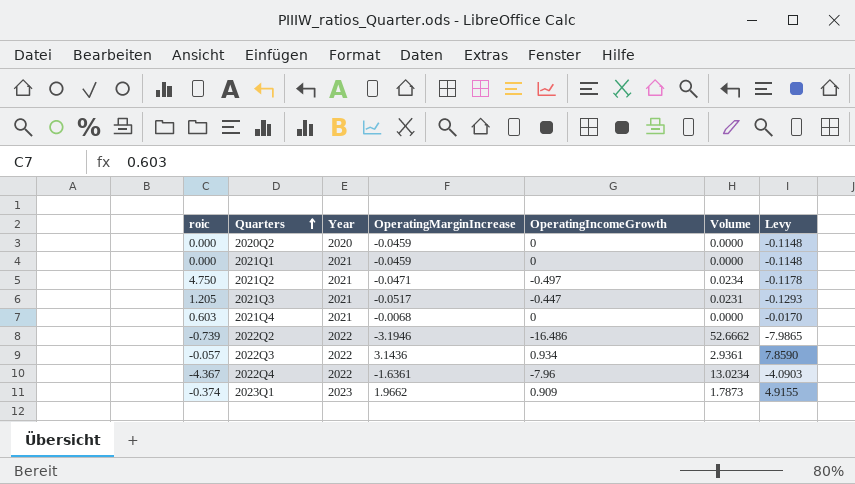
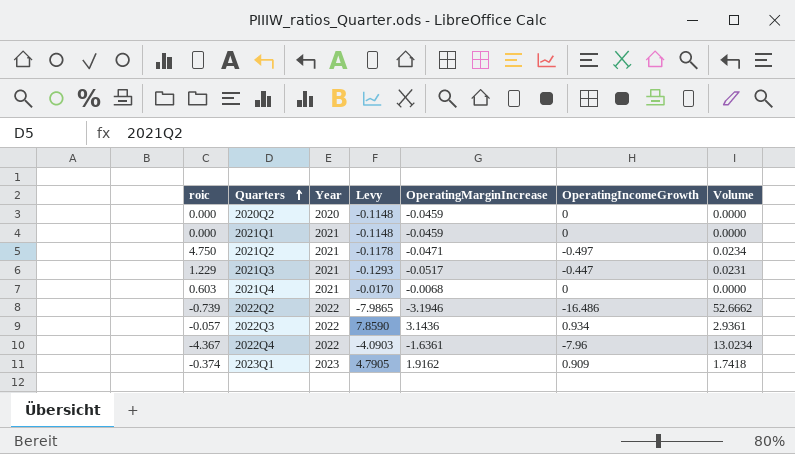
column Levy | position: 7 -> 4
2021Q3 | roic: 1.205 -> 1.229
2023Q1 | Levy: 4.9155 -> 4.7905
2023Q1 | OperatingMarginIncrease: 1.9662 -> 1.9162
2023Q1 | Volume: 1.7873 -> 1.7418

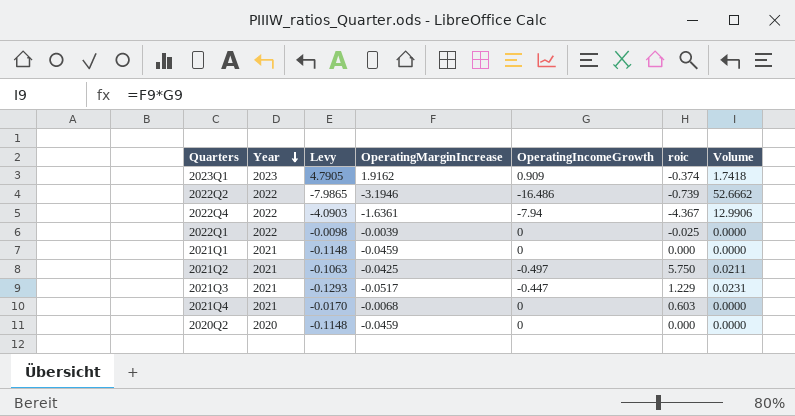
row order: Quarters ascending -> Year descending
column roic | position: 1 -> 6
row 2022Q3: -0.057 | 2022 | 7.8590 | 3.1436 | 0.934 | 2.9361 -> none
2022Q4 | OperatingIncomeGrowth: -7.96 -> -7.94
2022Q4 | Volume: 13.0234 -> 12.9906
row 2022Q1: none -> 2022 | -0.0098 | -0.0039 | 0 | -0.025 | 0.0000
2021Q2 | Levy: -0.1178 -> -0.1063
2021Q2 | OperatingMarginIncrease: -0.0471 -> -0.0425
2021Q2 | roic: 4.750 -> 5.750
2021Q2 | Volume: 0.0234 -> 0.0211

